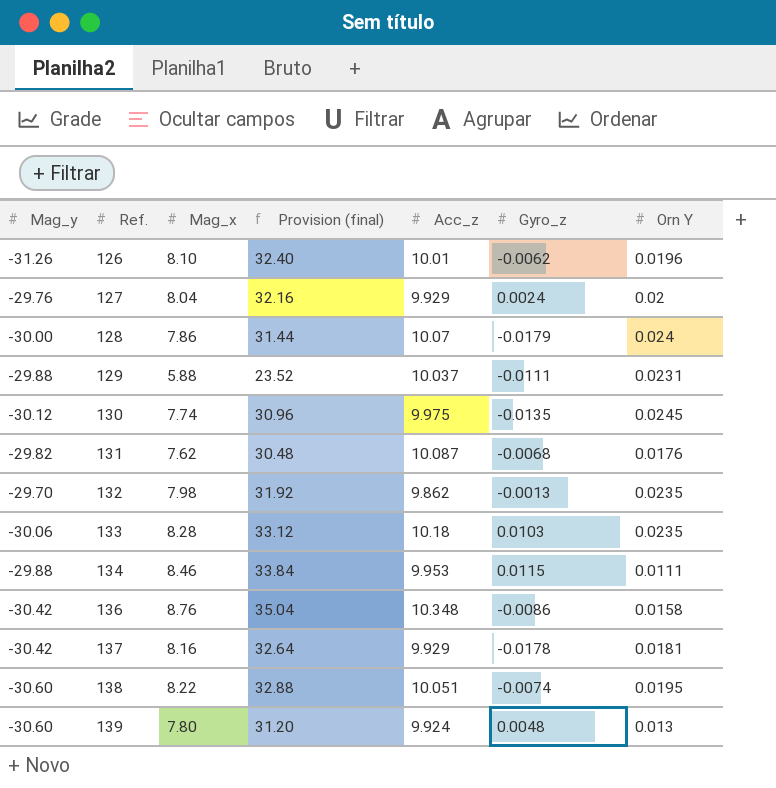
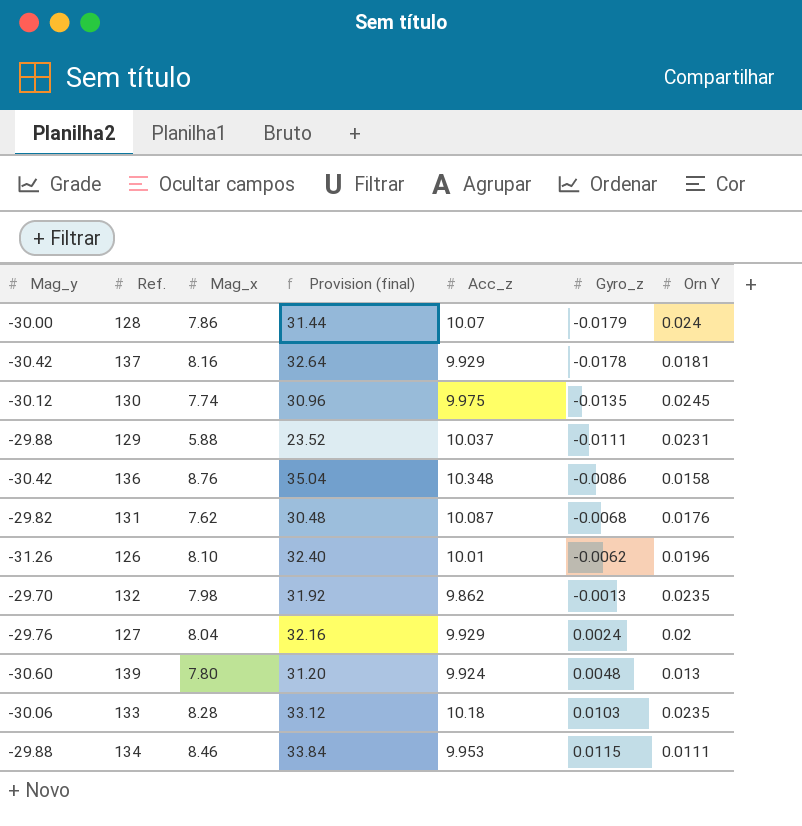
row order: Ref. ascending -> Gyro_z ascending
row 138: -30.60 | 8.22 | 32.88 | 10.051 | -0.0074 | 0.0195 -> none

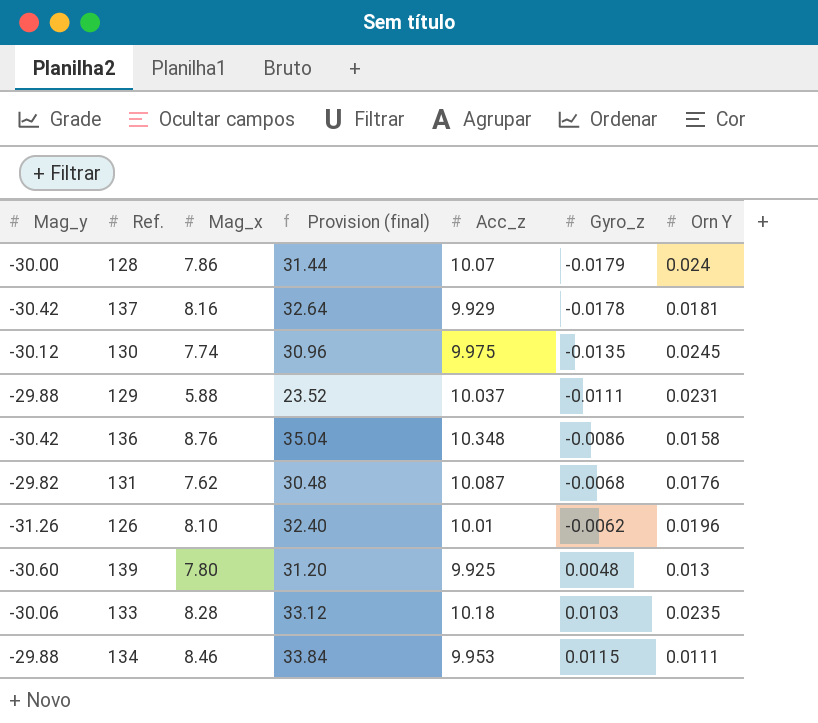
row 132: -29.70 | 7.98 | 31.92 | 9.862 | -0.0013 | 0.0235 -> none
row 127: -29.76 | 8.04 | 32.16 | 9.929 | 0.0024 | 0.02 -> none
139 | Acc_z: 9.924 -> 9.925

